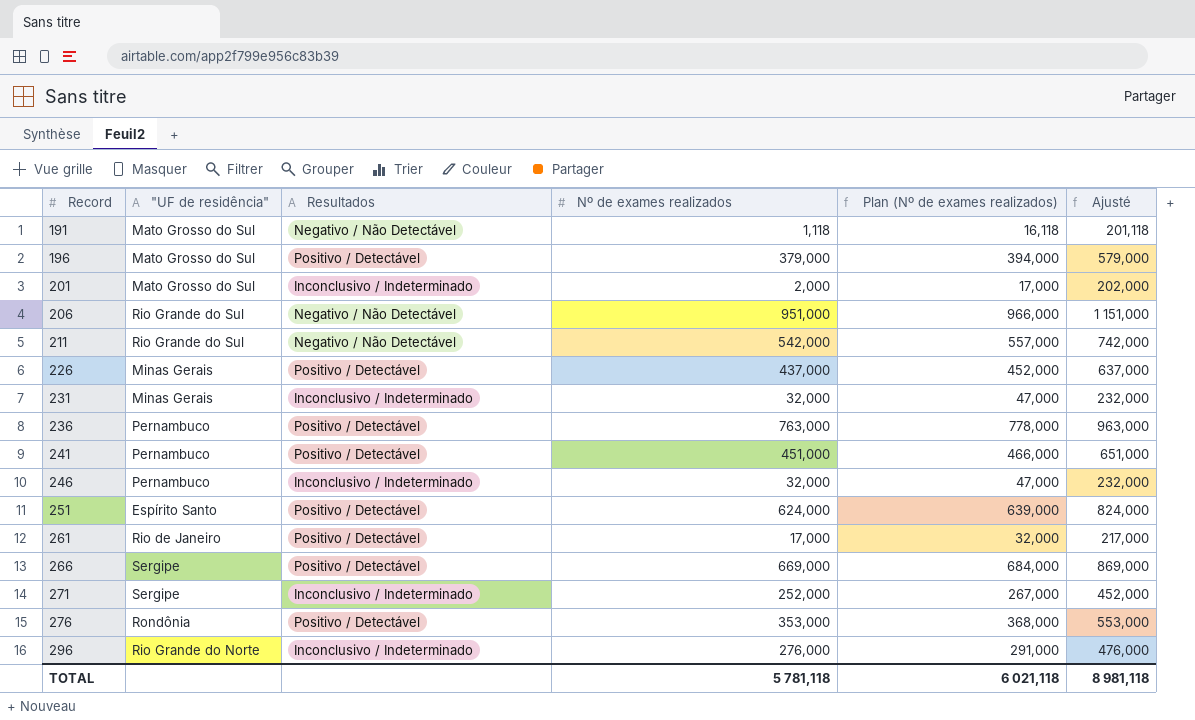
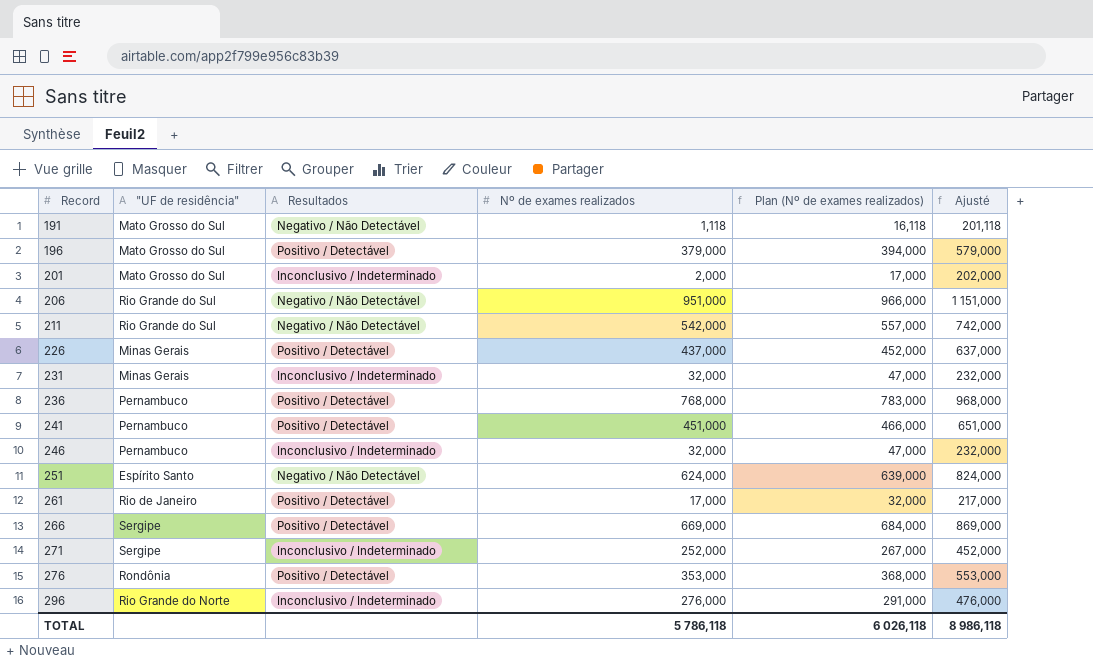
236 | Nº de exames realizados: 763,000 -> 768,000
236 | Plan (Nº de exames realizados): 778,000 -> 783,000
236 | Ajusté: 963,000 -> 968,000
251 | Resultados: Positivo / Detectável -> Negativo / Não Detectável
TOTAL | Nº de exames realizados: 5 781,118 -> 5 786,118
TOTAL | Plan (Nº de exames realizados): 6 021,118 -> 6 026,118
TOTAL | Ajusté: 8 981,118 -> 8 986,118

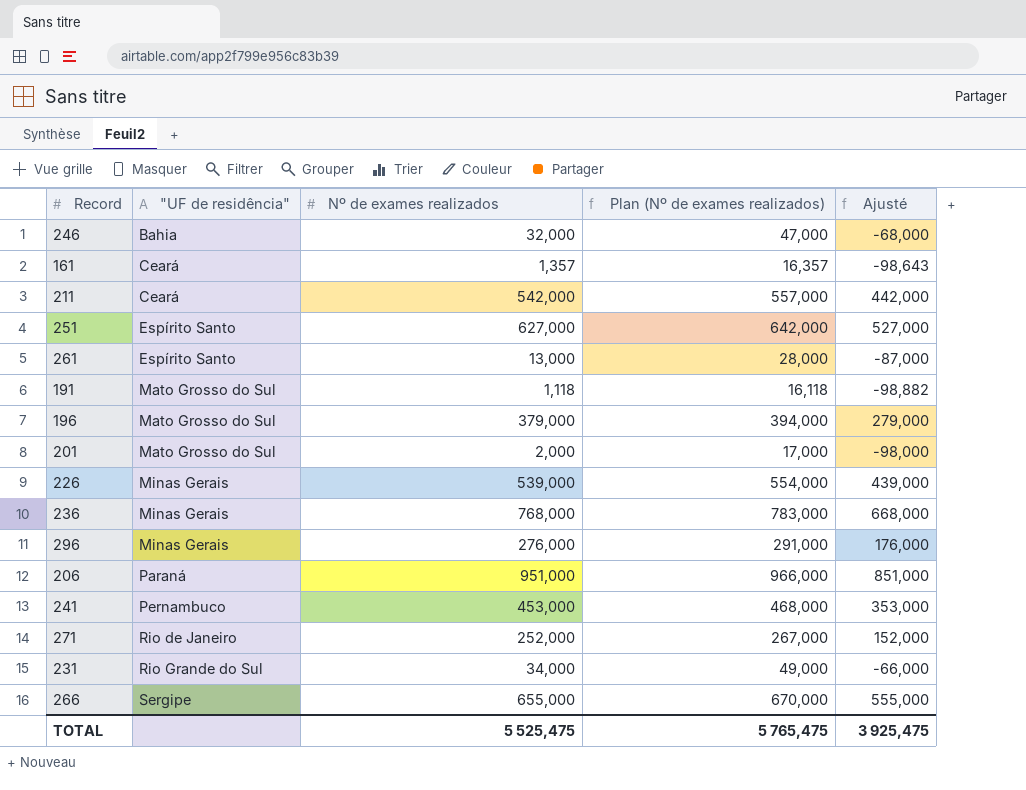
row order: Record ascending -> "UF de residência" ascending
column Resultados | position: 3 -> none
column Ajusté | formula: [Nº de exames realizados] + 200 -> [Nº de exames realizados] - 100
row 276: Rondônia | Positivo / Detectável | 353,000 | 368,000 | 553,000 -> none
246 | "UF de residência": Pernambuco -> Bahia
row 161: none -> Ceará | 1,357 | 16,357 | -98,643
211 | "UF de residência": Rio Grande do Sul -> Ceará
251 | Nº de exames realizados: 624,000 -> 627,000
251 | Plan (Nº de exames realizados): 639,000 -> 642,000
261 | "UF de residência": Rio de Janeiro -> Espírito Santo
261 | Nº de exames realizados: 17,000 -> 13,000
261 | Plan (Nº de exames realizados): 32,000 -> 28,000
226 | Nº de exames realizados: 437,000 -> 539,000
226 | Plan (Nº de exames realizados): 452,000 -> 554,000
236 | "UF de residência": Pernambuco -> Minas Gerais
296 | "UF de residência": Rio Grande do Norte -> Minas Gerais
206 | "UF de residência": Rio Grande do Sul -> Paraná
241 | Nº de exames realizados: 451,000 -> 453,000
241 | Plan (Nº de exames realizados): 466,000 -> 468,000
271 | "UF de residência": Sergipe -> Rio de Janeiro
231 | "UF de residência": Minas Gerais -> Rio Grande do Sul
231 | Nº de exames realizados: 32,000 -> 34,000
231 | Plan (Nº de exames realizados): 47,000 -> 49,000
266 | Nº de exames realizados: 669,000 -> 655,000
266 | Plan (Nº de exames realizados): 684,000 -> 670,000
TOTAL | Nº de exames realizados: 5 786,118 -> 5 525,475
TOTAL | Plan (Nº de exames realizados): 6 026,118 -> 5 765,475
TOTAL | Ajusté: 8 986,118 -> 3 925,475

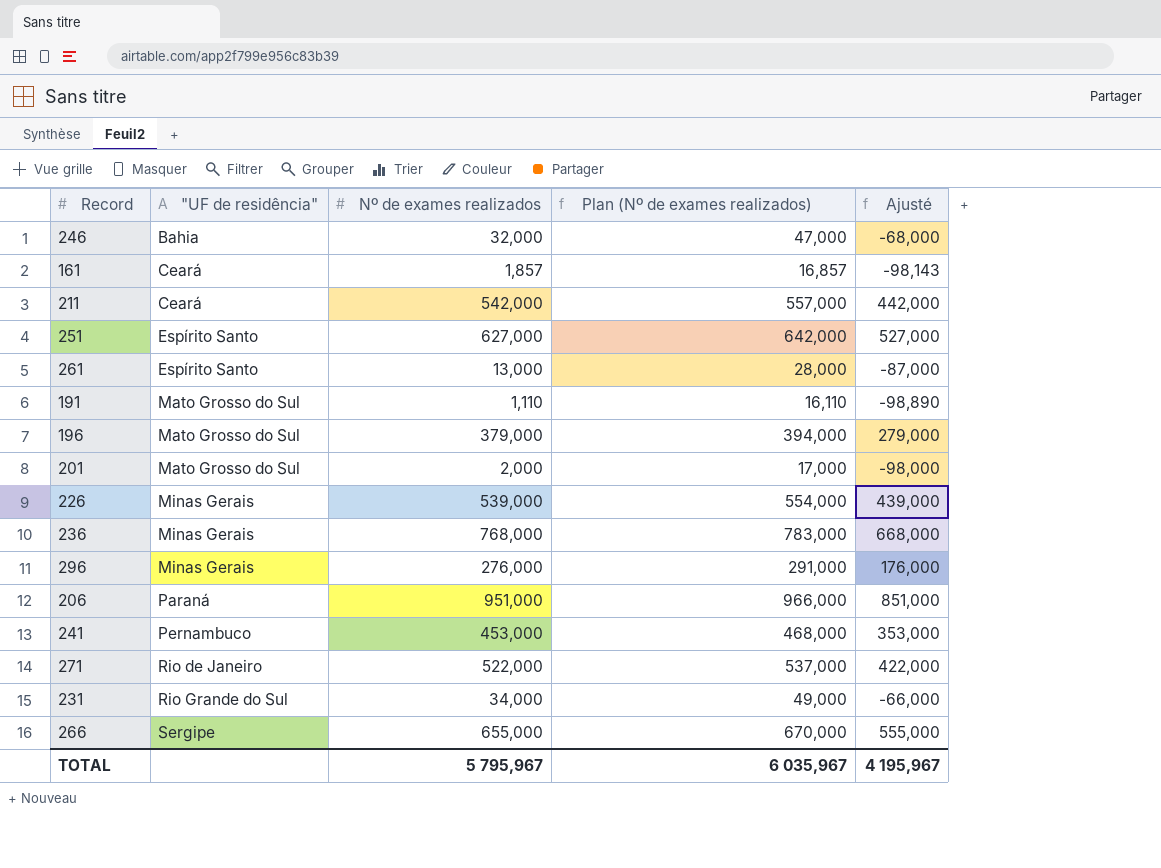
161 | Nº de exames realizados: 1,357 -> 1,857
161 | Plan (Nº de exames realizados): 16,357 -> 16,857
161 | Ajusté: -98,643 -> -98,143
191 | Nº de exames realizados: 1,118 -> 1,110
191 | Plan (Nº de exames realizados): 16,118 -> 16,110
191 | Ajusté: -98,882 -> -98,890
271 | Nº de exames realizados: 252,000 -> 522,000
271 | Plan (Nº de exames realizados): 267,000 -> 537,000
271 | Ajusté: 152,000 -> 422,000
TOTAL | Nº de exames realizados: 5 525,475 -> 5 795,967
TOTAL | Plan (Nº de exames realizados): 5 765,475 -> 6 035,967
TOTAL | Ajusté: 3 925,475 -> 4 195,967

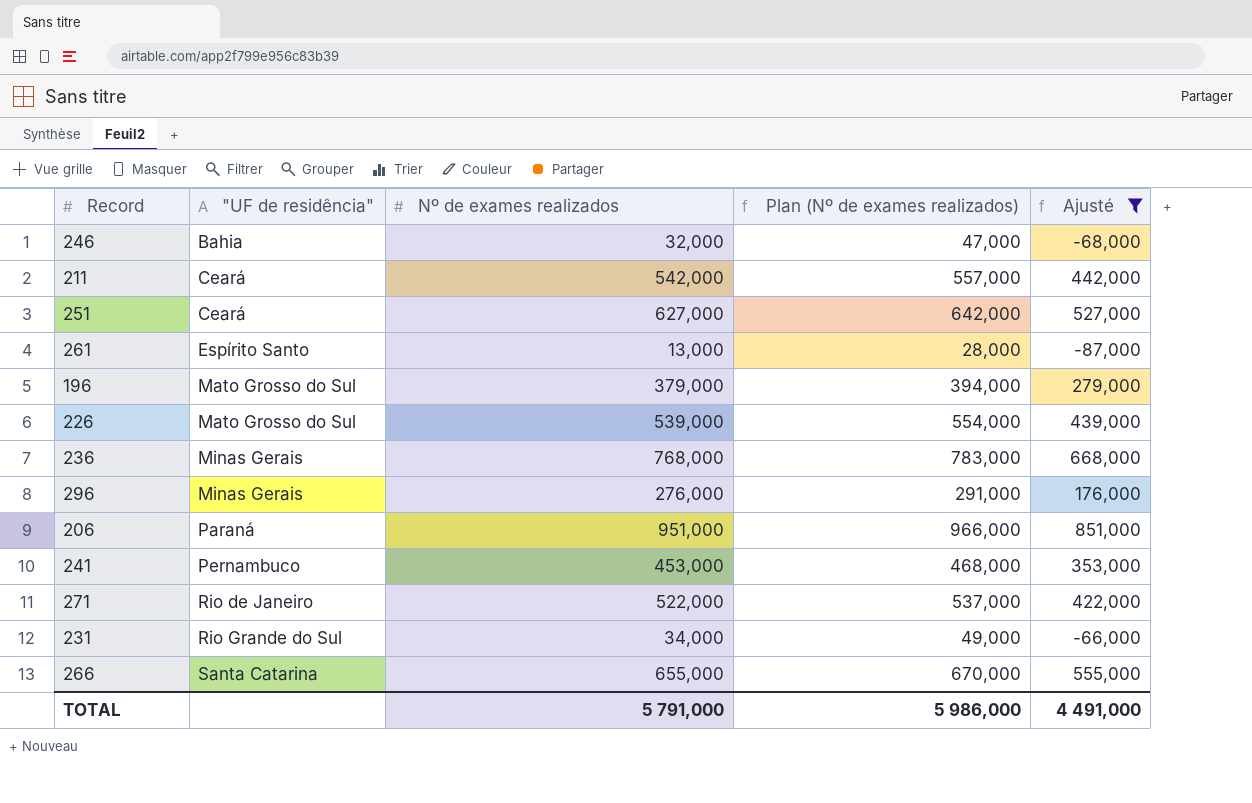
filter: none -> Ajusté >= -87,000
251 | "UF de residência": Espírito Santo -> Ceará
226 | "UF de residência": Minas Gerais -> Mato Grosso do Sul
266 | "UF de residência": Sergipe -> Santa Catarina
TOTAL | Nº de exames realizados: 5 795,967 -> 5 791,000
TOTAL | Plan (Nº de exames realizados): 6 035,967 -> 5 986,000
TOTAL | Ajusté: 4 195,967 -> 4 491,000

